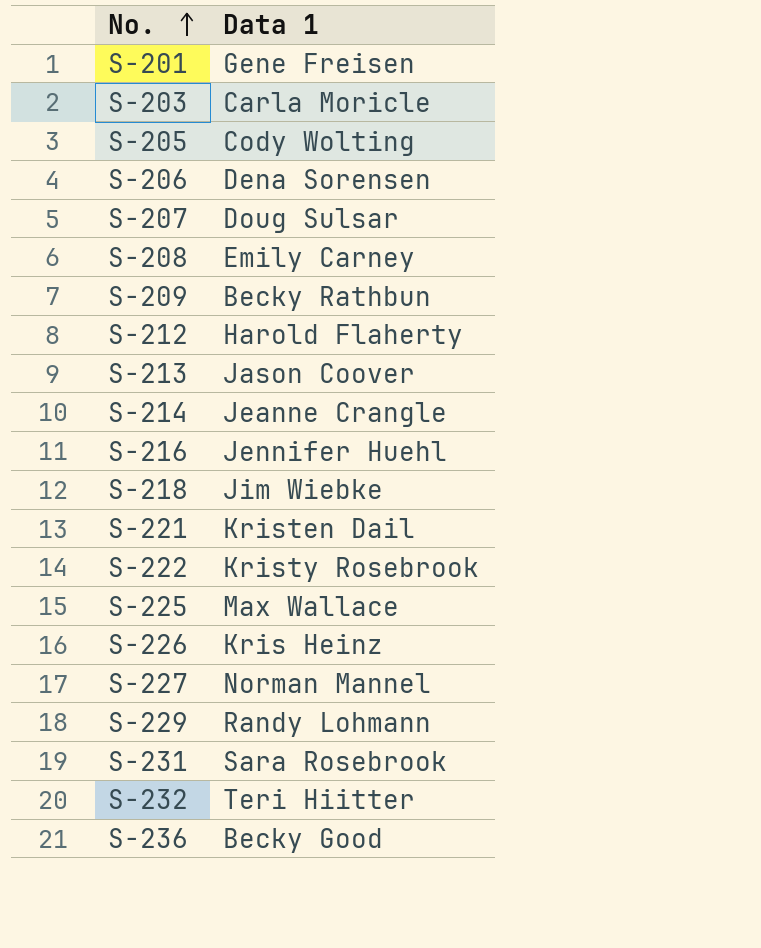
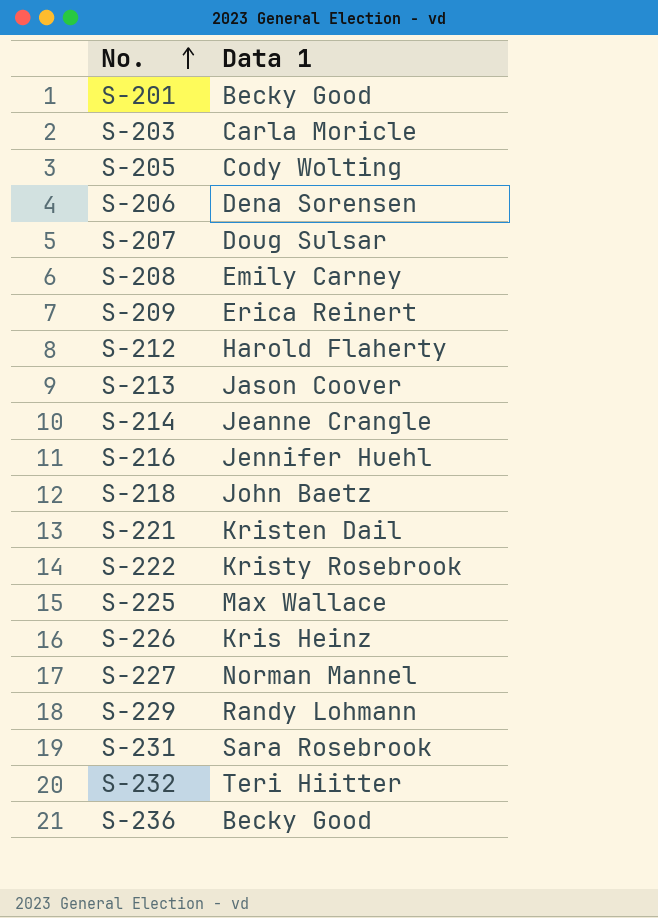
S-201 | Data 1: Gene Freisen -> Becky Good
S-209 | Data 1: Becky Rathbun -> Erica Reinert
S-218 | Data 1: Jim Wiebke -> John Baetz

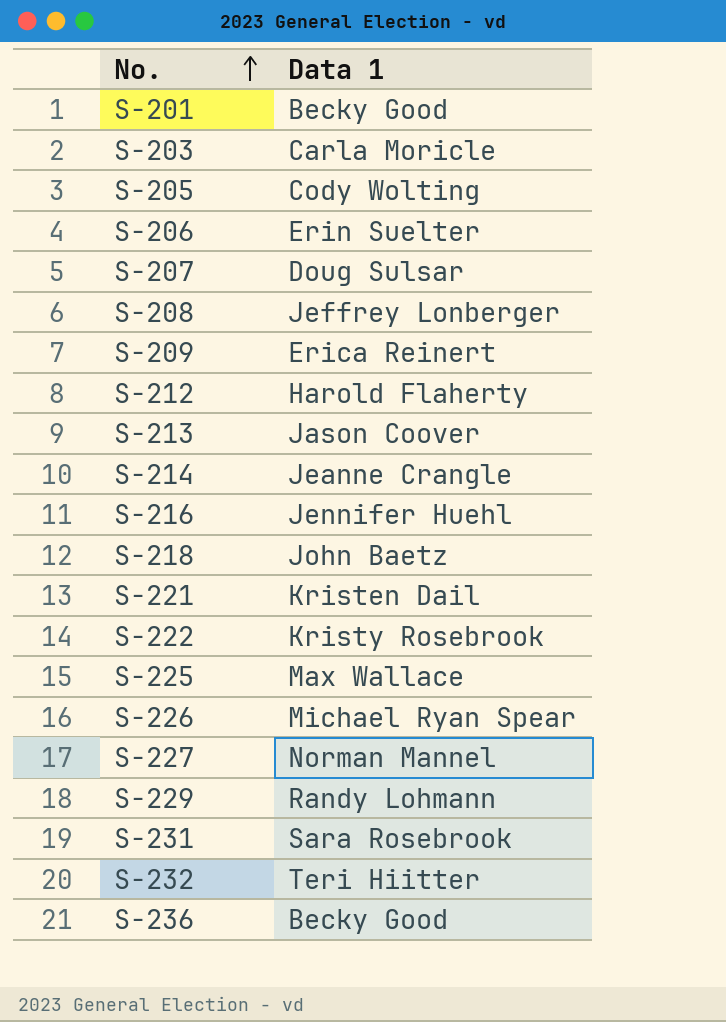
S-206 | Data 1: Dena Sorensen -> Erin Suelter
S-208 | Data 1: Emily Carney -> Jeffrey Lonberger
S-226 | Data 1: Kris Heinz -> Michael Ryan Spear

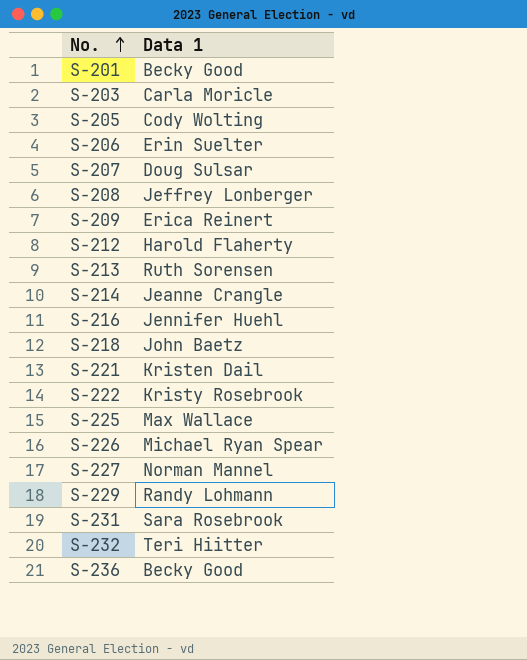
S-213 | Data 1: Jason Coover -> Ruth Sorensen

